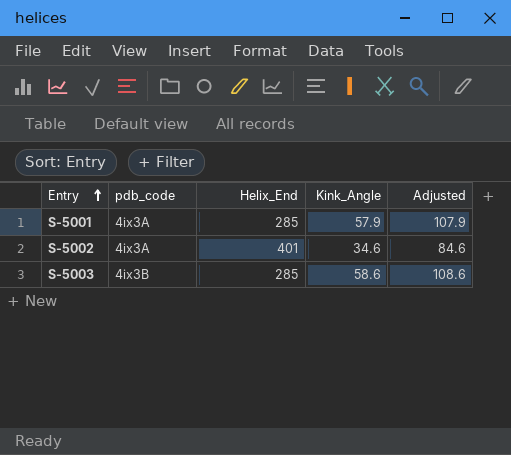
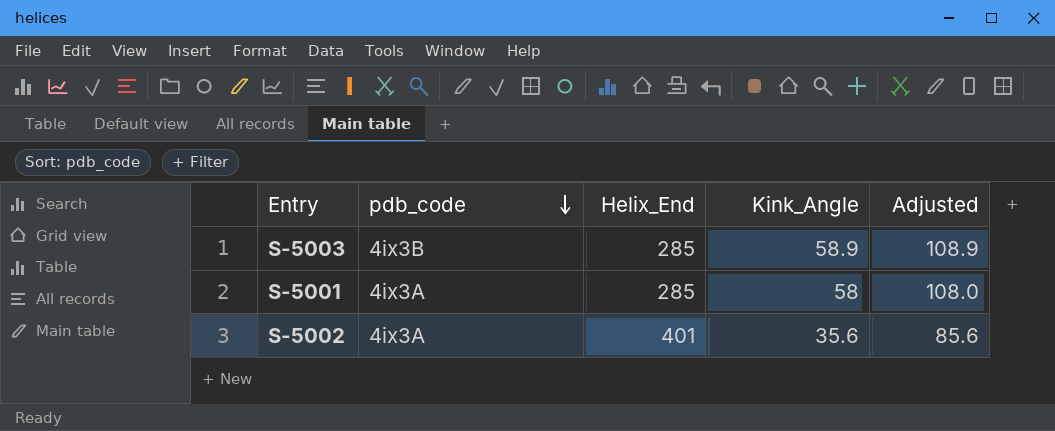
row order: Entry ascending -> pdb_code descending
S-5003 | Kink_Angle: 58.6 -> 58.9
S-5003 | Adjusted: 108.6 -> 108.9
S-5001 | Kink_Angle: 57.9 -> 58
S-5001 | Adjusted: 107.9 -> 108.0
S-5002 | Kink_Angle: 34.6 -> 35.6
S-5002 | Adjusted: 84.6 -> 85.6

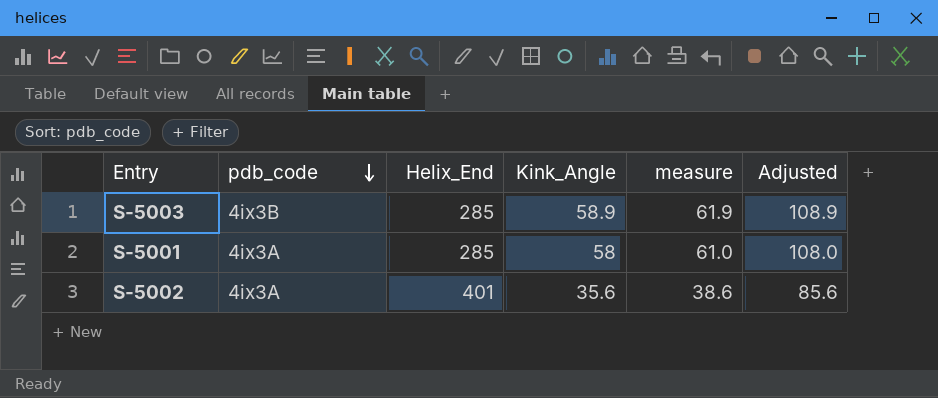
column measure | formula: none -> [Kink_Angle] + 3

